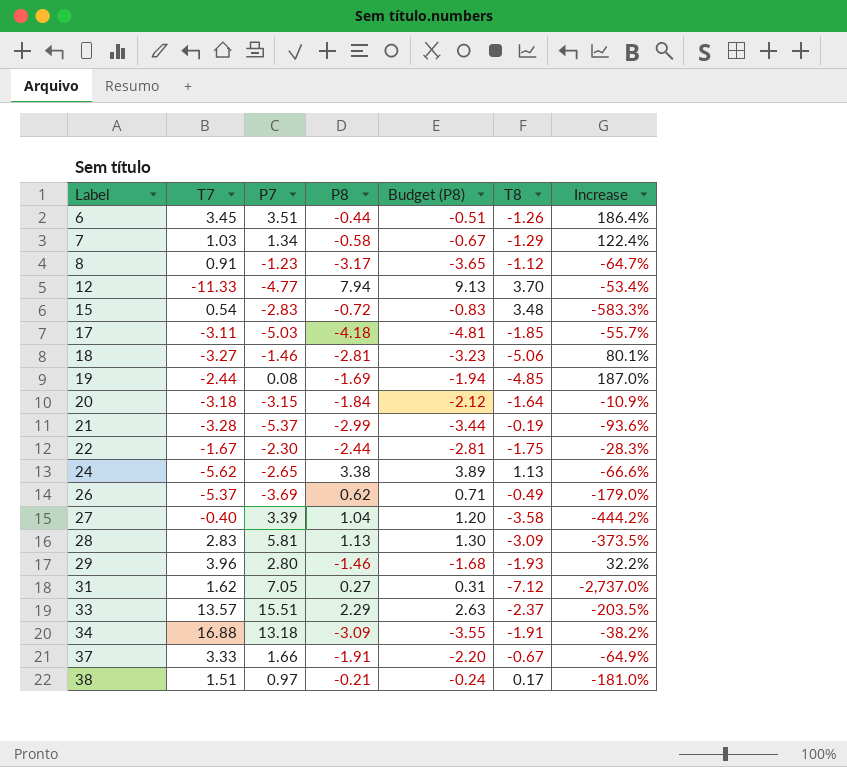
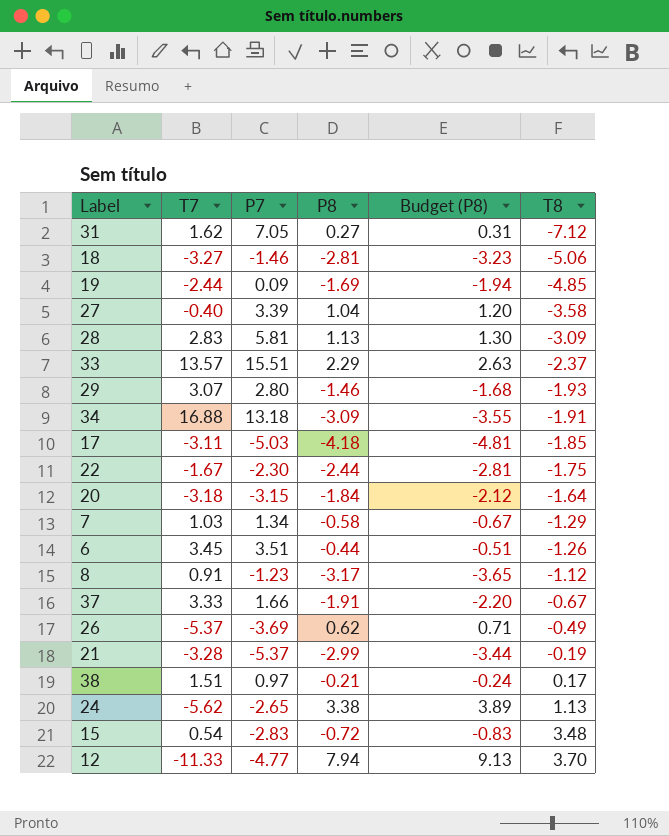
row order: Label ascending -> T8 ascending
column Increase | formula: ([T8] - [P8]) / [P8] -> none
19 | P7: 0.08 -> 0.09
29 | T7: 3.96 -> 3.07

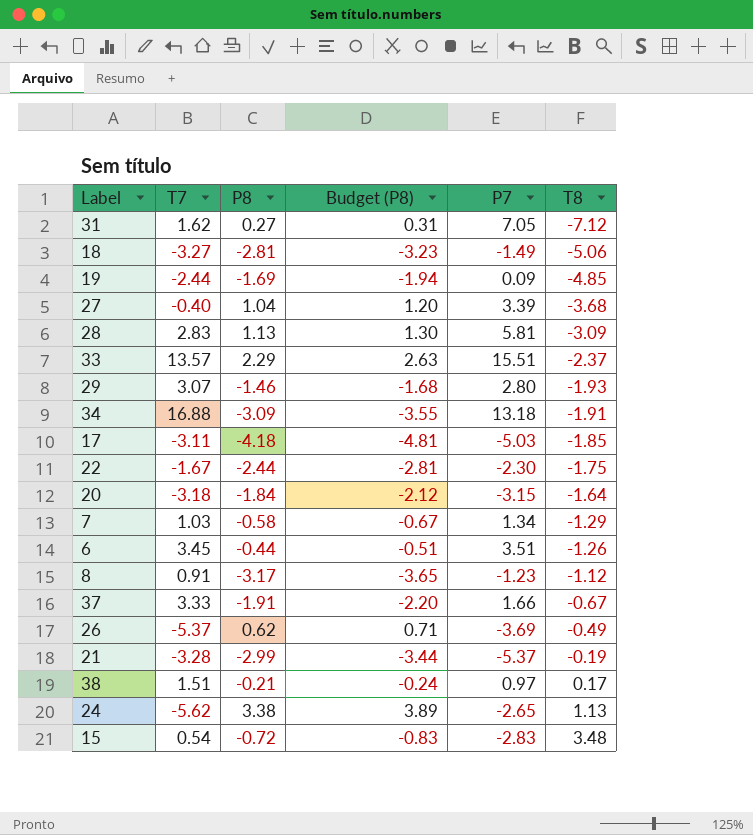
column P7 | position: 3 -> 5
row 12: -11.33 | -4.77 | 7.94 | 9.13 | 3.70 -> none
18 | P7: -1.46 -> -1.49
27 | T8: -3.58 -> -3.68

